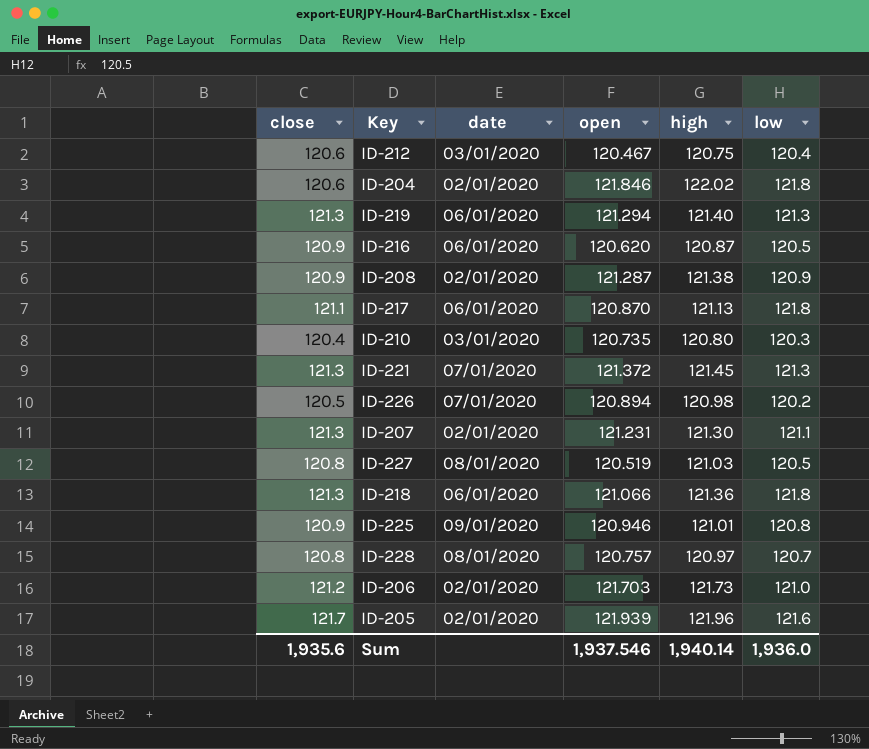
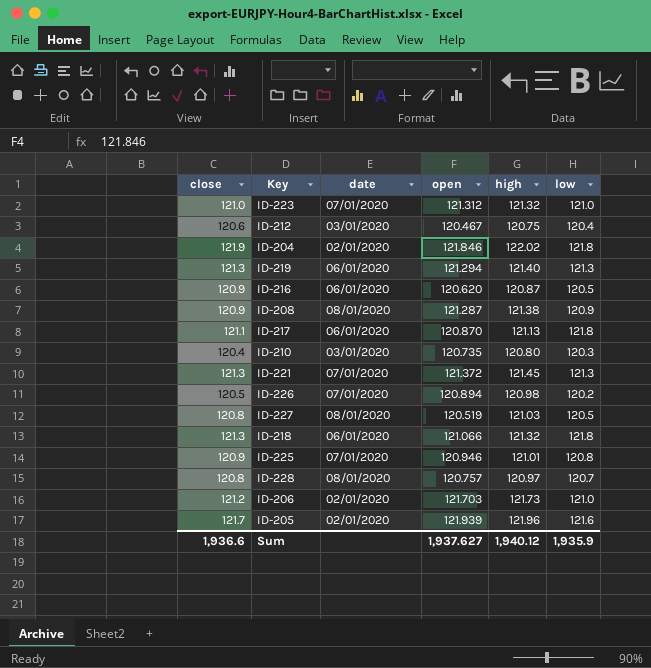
row ID-207: 121.3 | 02/01/2020 | 121.231 | 121.30 | 121.1 -> none
row ID-223: none -> 121.0 | 07/01/2020 | 121.312 | 121.32 | 121.0
ID-204 | close: 120.6 -> 121.9
ID-208 | date: 02/01/2020 -> 08/01/2020
ID-218 | high: 121.36 -> 121.32
ID-225 | date: 09/01/2020 -> 07/01/2020
Sum | close: 1,935.6 -> 1,936.6
Sum | open: 1,937.546 -> 1,937.627
Sum | high: 1,940.14 -> 1,940.12
Sum | low: 1,936.0 -> 1,935.9

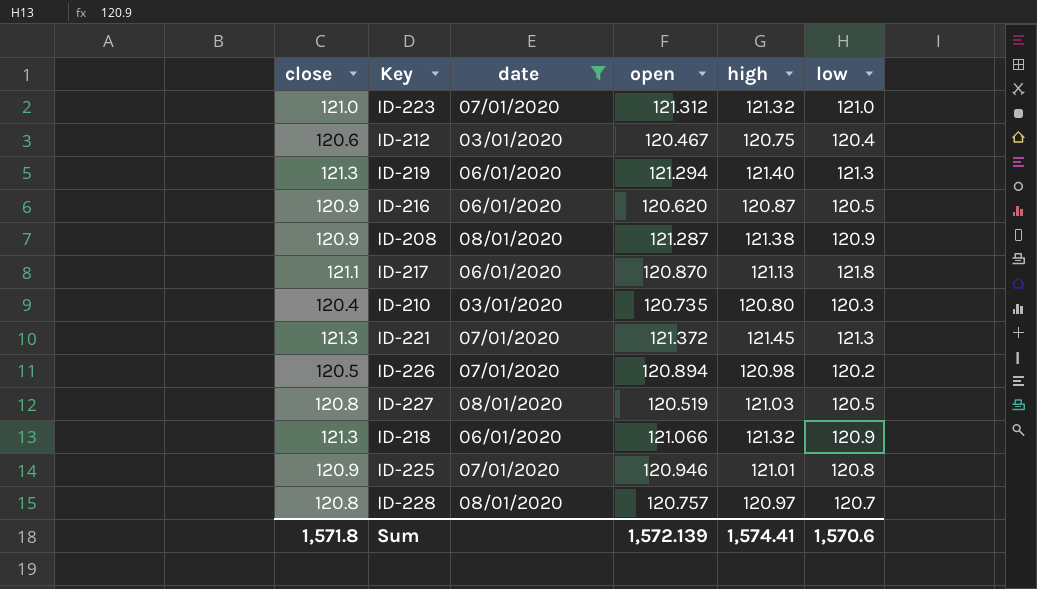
filter: none -> date != 02/01/2020
ID-218 | low: 121.8 -> 120.9
Sum | close: 1,936.6 -> 1,571.8
Sum | open: 1,937.627 -> 1,572.139
Sum | high: 1,940.12 -> 1,574.41
Sum | low: 1,935.9 -> 1,570.6

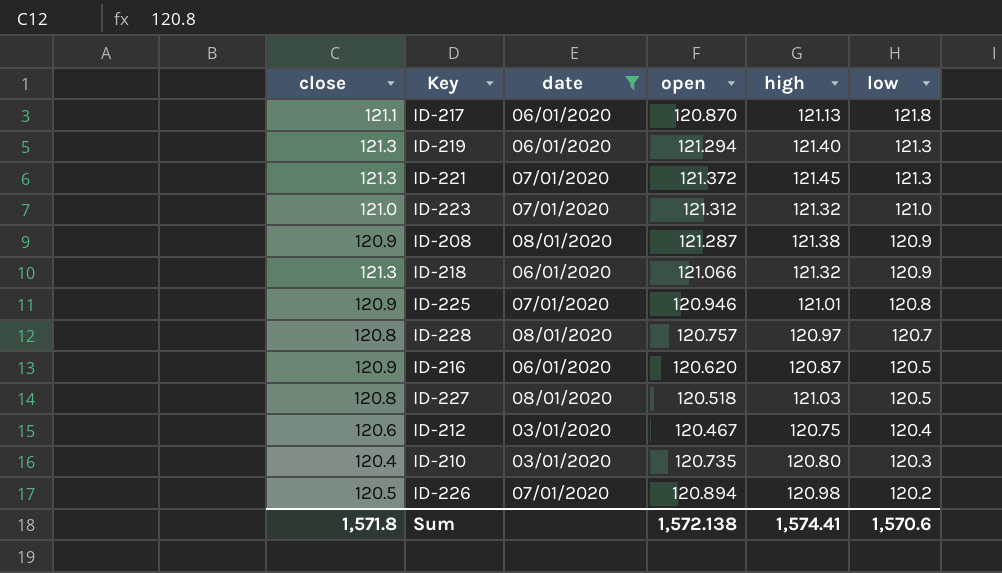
row order: none -> low descending
ID-227 | open: 120.519 -> 120.518
Sum | open: 1,572.139 -> 1,572.138

